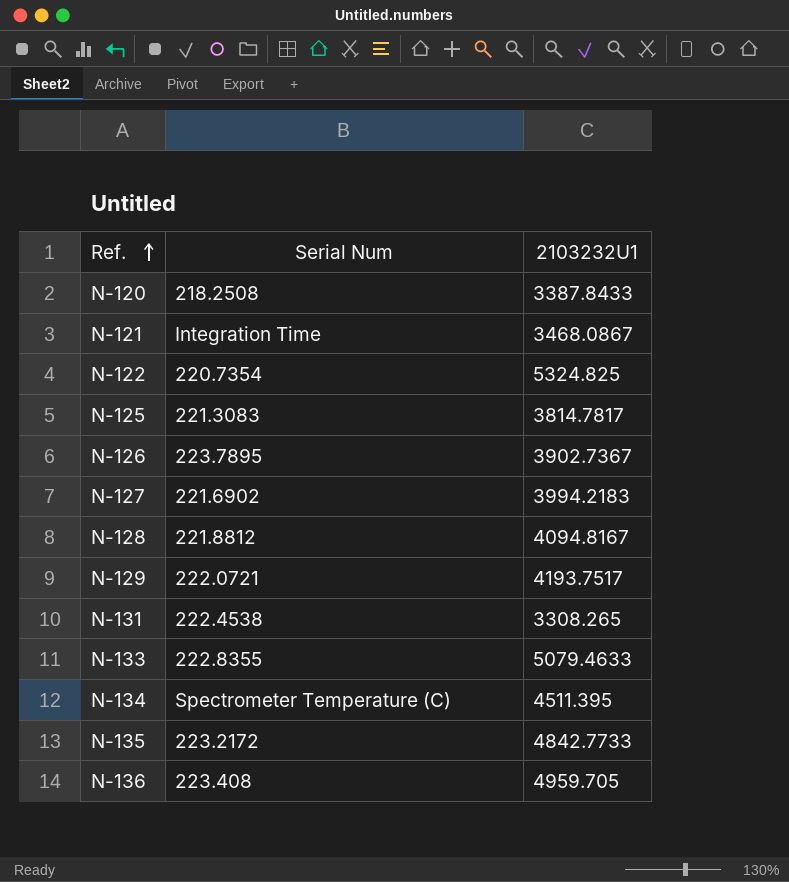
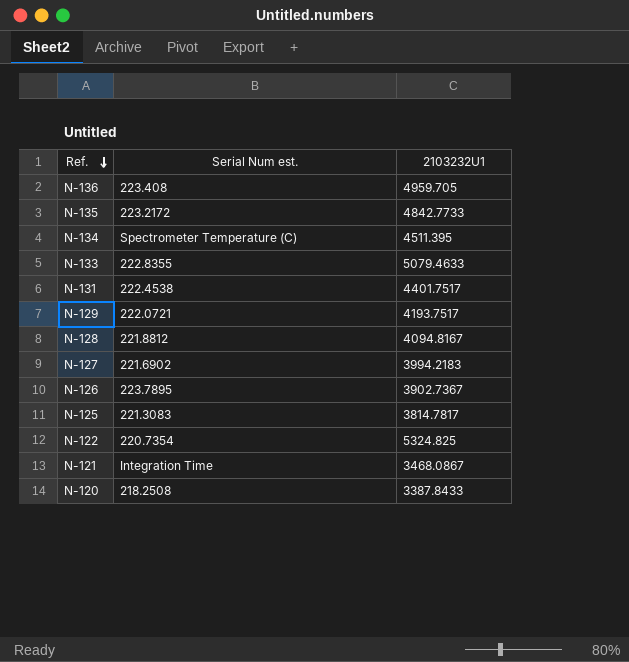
row order: Ref. ascending -> Ref. descending
column name: Serial Num -> Serial Num est.
N-131 | 2103232U1: 3308.265 -> 4401.7517

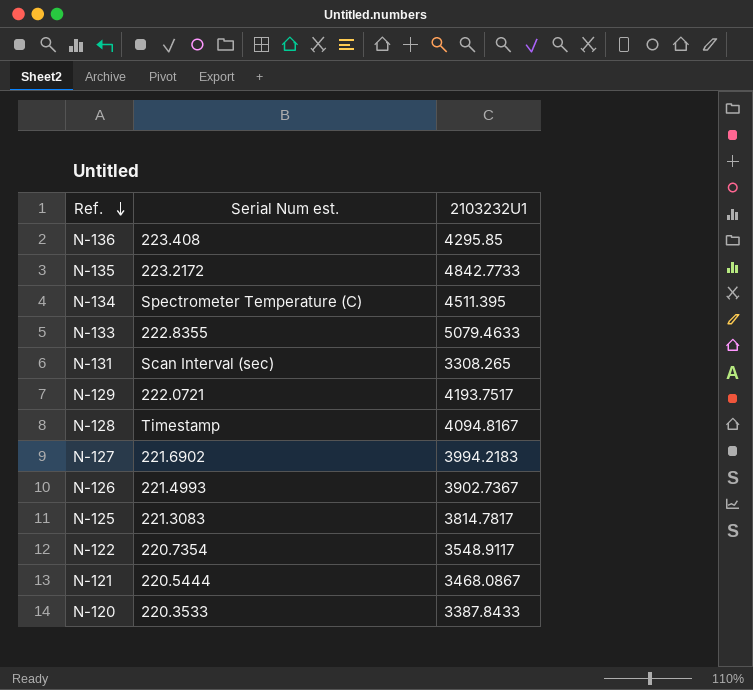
N-136 | 2103232U1: 4959.705 -> 4295.85
N-131 | Serial Num est.: 222.4538 -> Scan Interval (sec)
N-131 | 2103232U1: 4401.7517 -> 3308.265
N-128 | Serial Num est.: 221.8812 -> Timestamp
N-126 | Serial Num est.: 223.7895 -> 221.4993
N-122 | 2103232U1: 5324.825 -> 3548.9117
N-121 | Serial Num est.: Integration Time -> 220.5444
N-120 | Serial Num est.: 218.2508 -> 220.3533

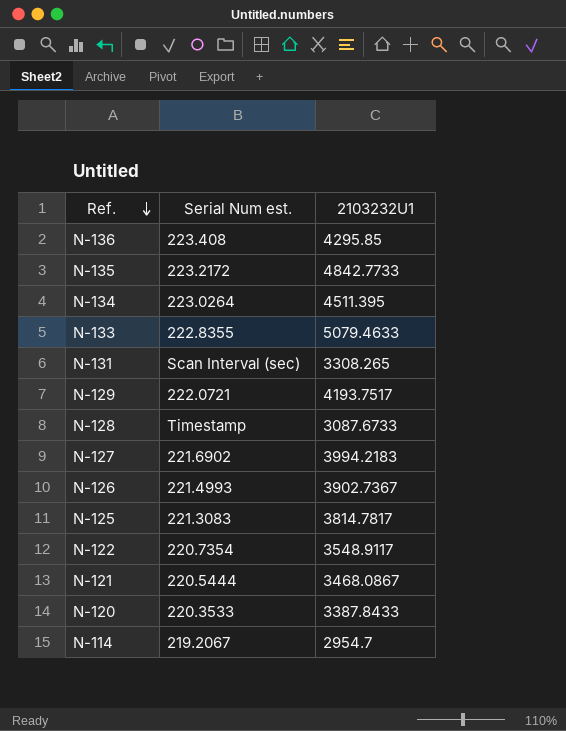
N-134 | Serial Num est.: Spectrometer Temperature (C) -> 223.0264
N-128 | 2103232U1: 4094.8167 -> 3087.6733
row N-114: none -> 219.2067 | 2954.7

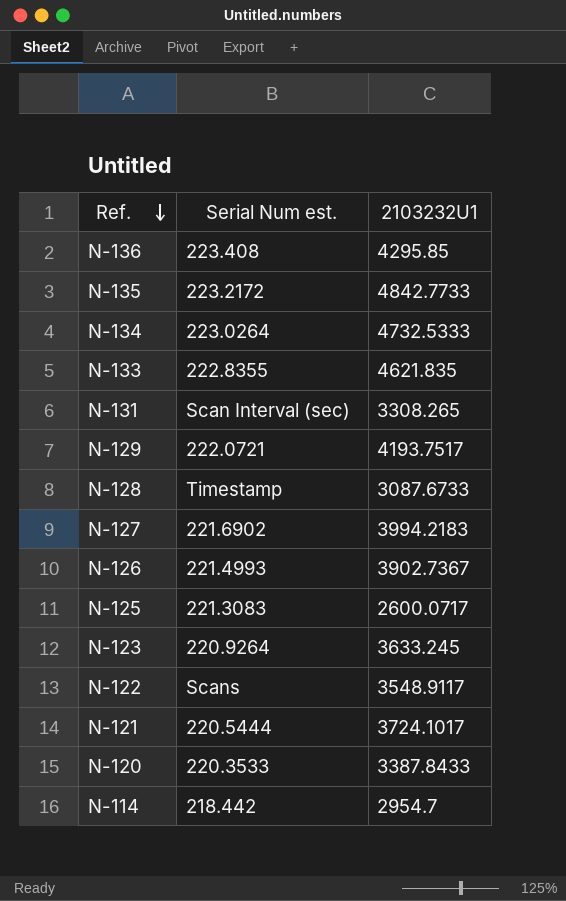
N-134 | 2103232U1: 4511.395 -> 4732.5333
N-133 | 2103232U1: 5079.4633 -> 4621.835
N-125 | 2103232U1: 3814.7817 -> 2600.0717
row N-123: none -> 220.9264 | 3633.245
N-122 | Serial Num est.: 220.7354 -> Scans
N-121 | 2103232U1: 3468.0867 -> 3724.1017
N-114 | Serial Num est.: 219.2067 -> 218.442

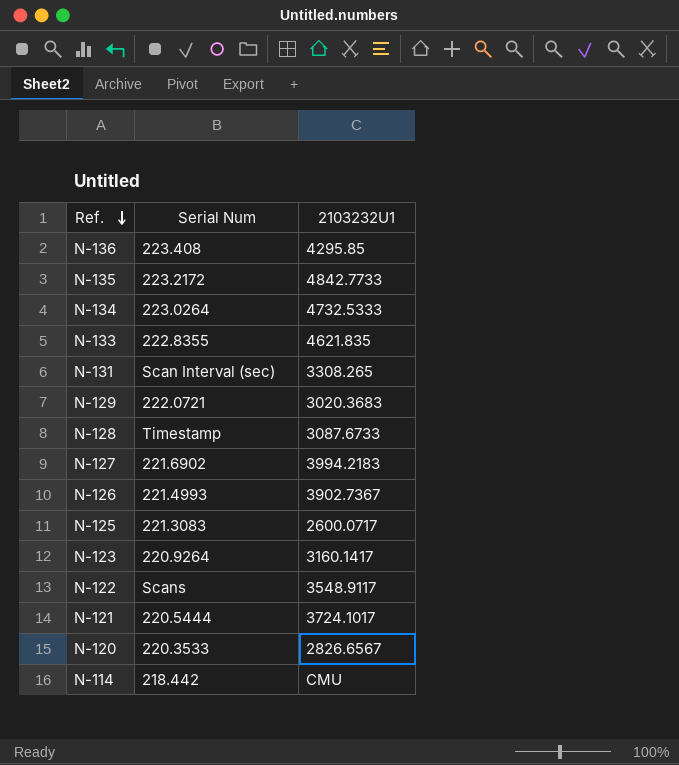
column name: Serial Num est. -> Serial Num
N-129 | 2103232U1: 4193.7517 -> 3020.3683
N-123 | 2103232U1: 3633.245 -> 3160.1417
N-120 | 2103232U1: 3387.8433 -> 2826.6567
N-114 | 2103232U1: 2954.7 -> CMU

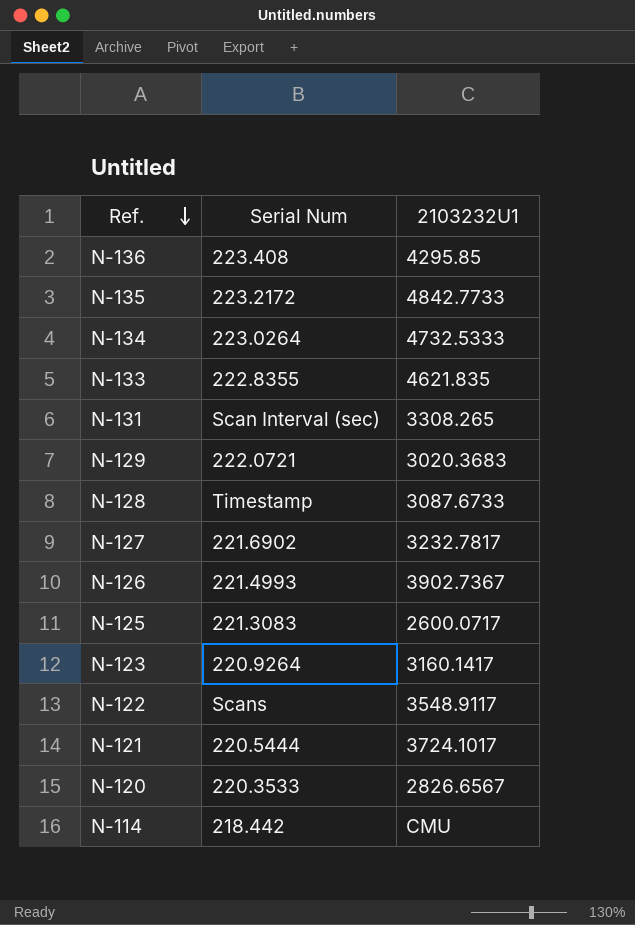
N-127 | 2103232U1: 3994.2183 -> 3232.7817

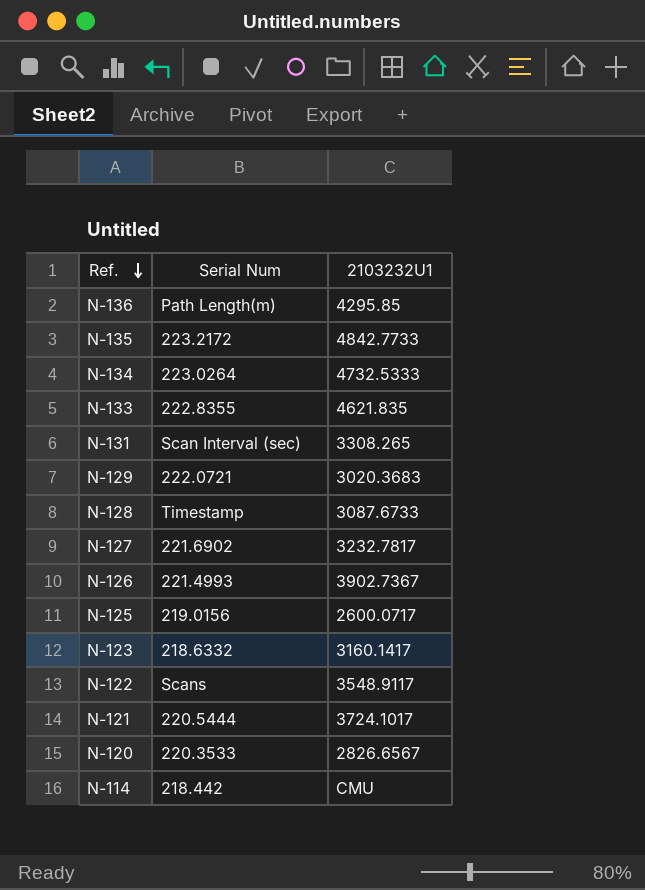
N-136 | Serial Num: 223.408 -> Path Length(m)
N-125 | Serial Num: 221.3083 -> 219.0156
N-123 | Serial Num: 220.9264 -> 218.6332

